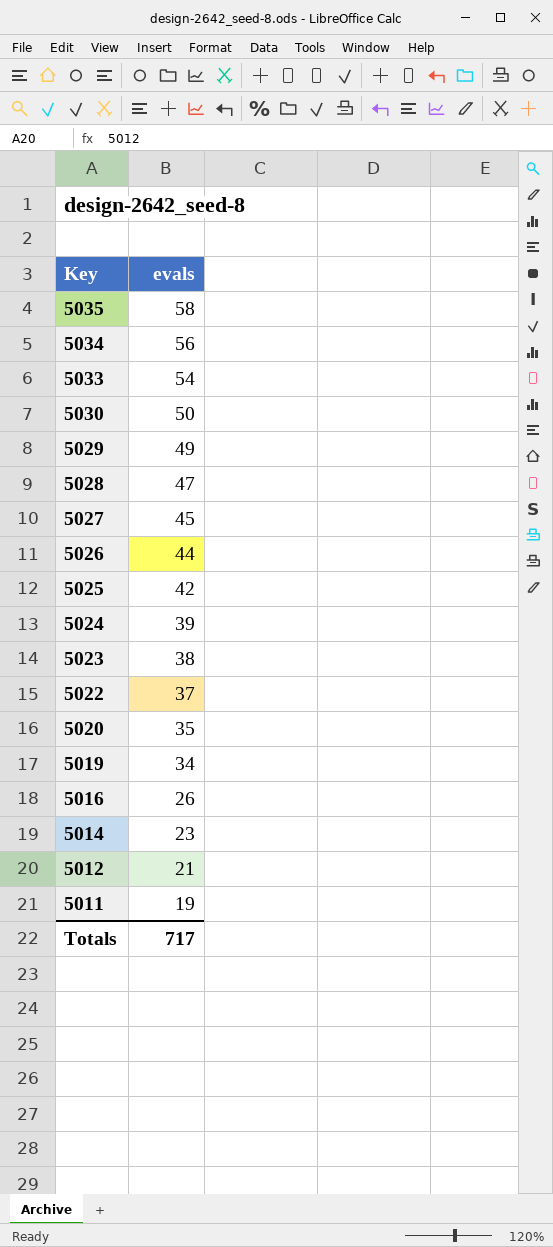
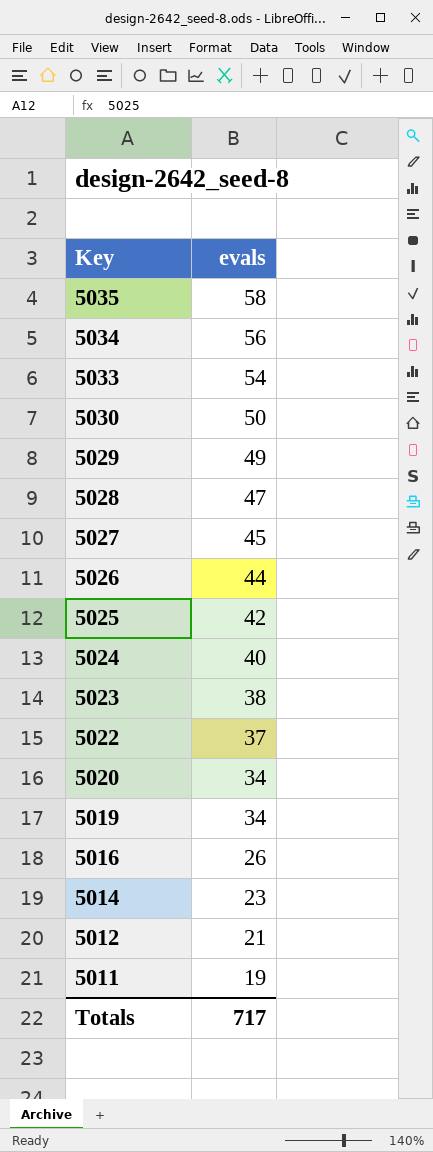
5024 | evals: 39 -> 40
5020 | evals: 35 -> 34

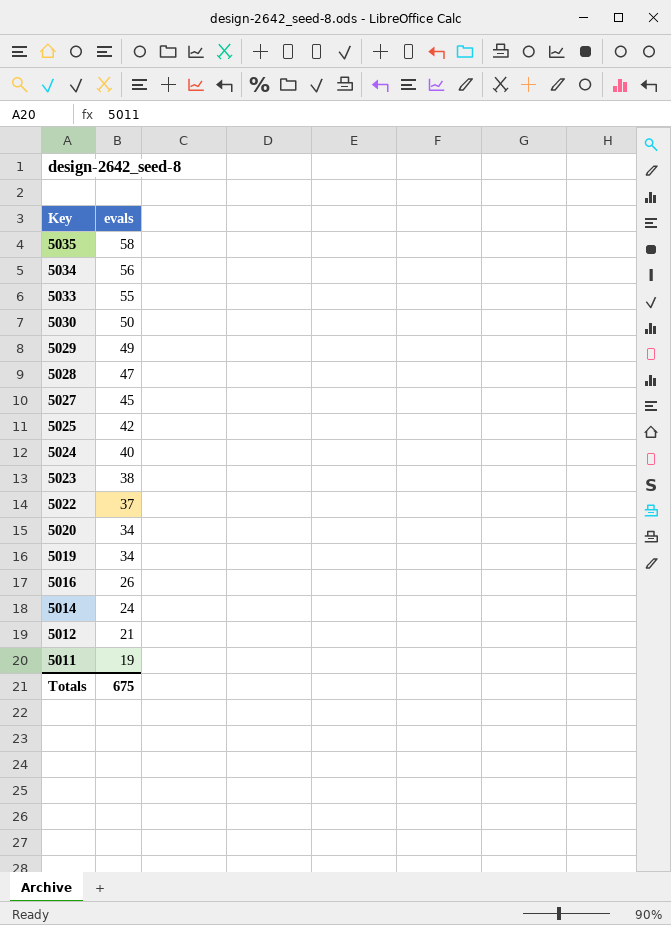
row 5026: 44 -> none
5033 | evals: 54 -> 55
5014 | evals: 23 -> 24
Totals | evals: 717 -> 675

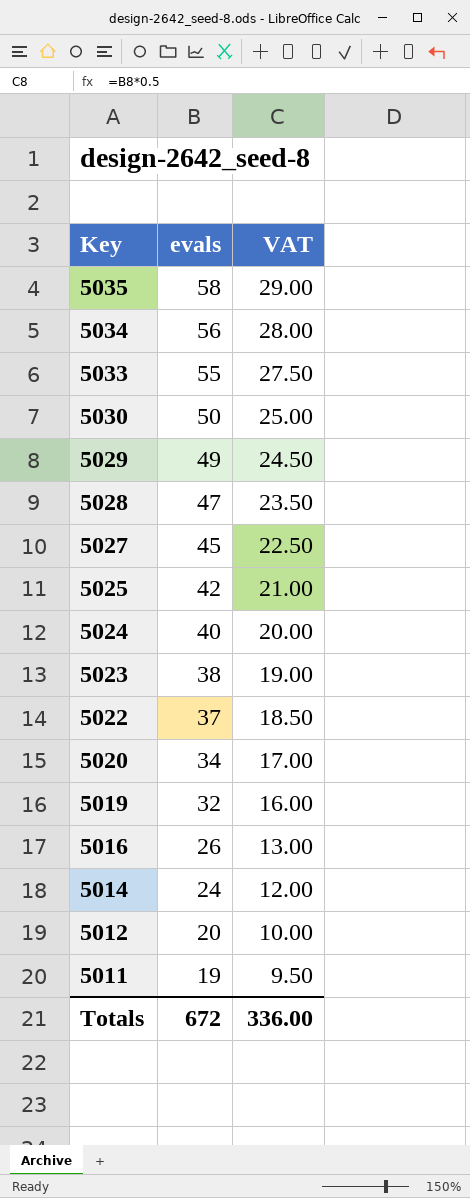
column VAT | formula: none -> [evals] * 0.5
5019 | evals: 34 -> 32
5012 | evals: 21 -> 20
Totals | evals: 675 -> 672

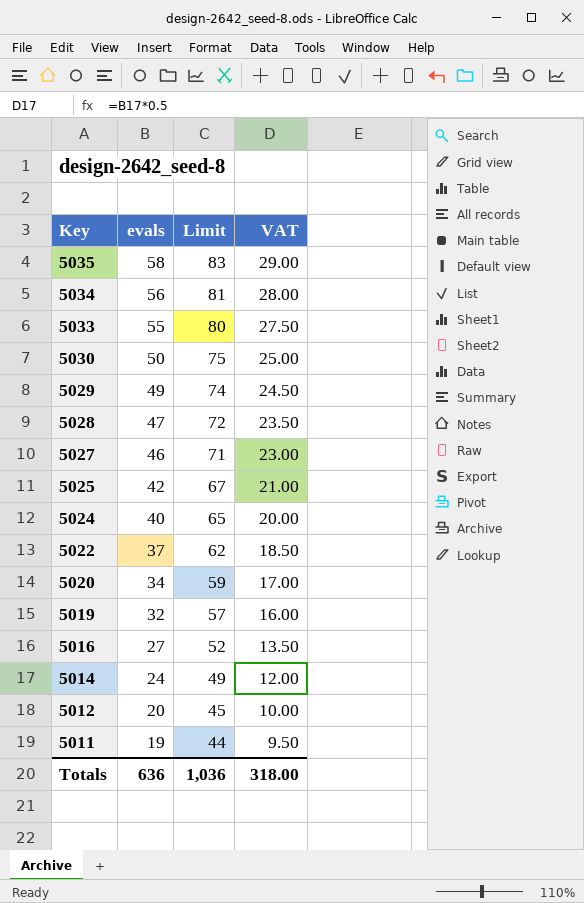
column Limit | formula: none -> [evals] + 25
row 5023: 38 | 19.00 -> none
5027 | evals: 45 -> 46
5027 | VAT: 22.50 -> 23.00
5016 | evals: 26 -> 27
5016 | VAT: 13.00 -> 13.50
Totals | evals: 672 -> 636
Totals | VAT: 336.00 -> 318.00

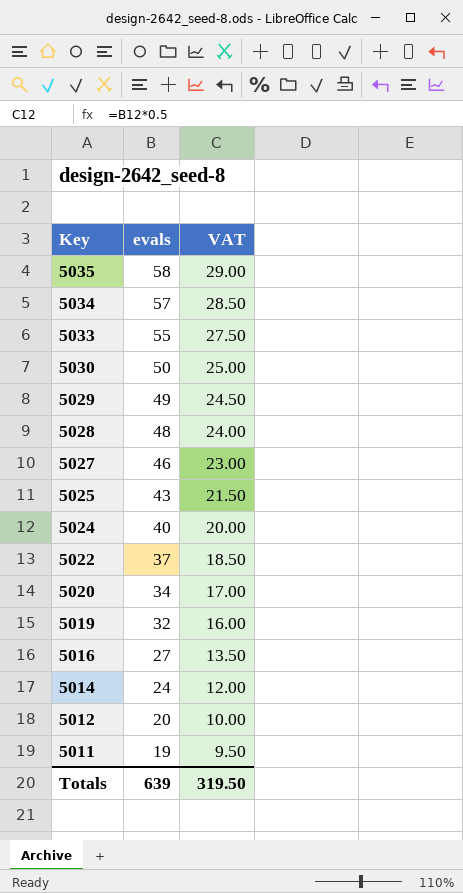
column Limit | formula: [evals] + 25 -> none
5034 | evals: 56 -> 57
5034 | VAT: 28.00 -> 28.50
5028 | evals: 47 -> 48
5028 | VAT: 23.50 -> 24.00
5025 | evals: 42 -> 43
5025 | VAT: 21.00 -> 21.50
Totals | evals: 636 -> 639
Totals | VAT: 318.00 -> 319.50

